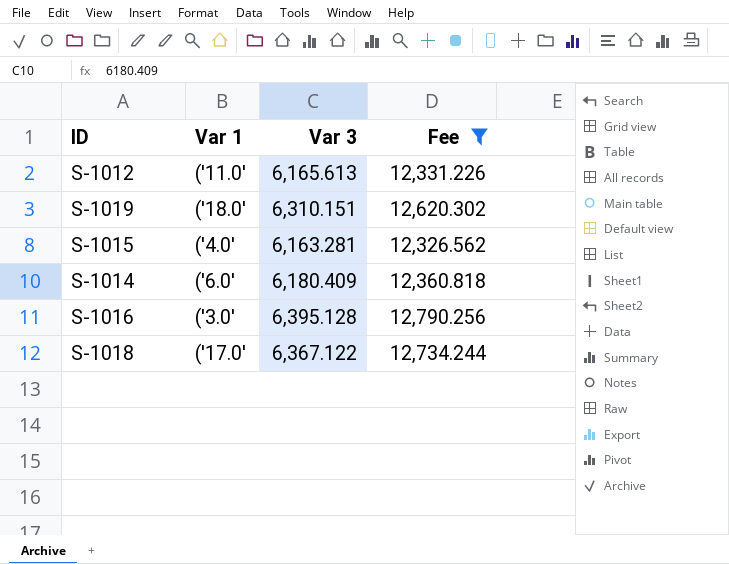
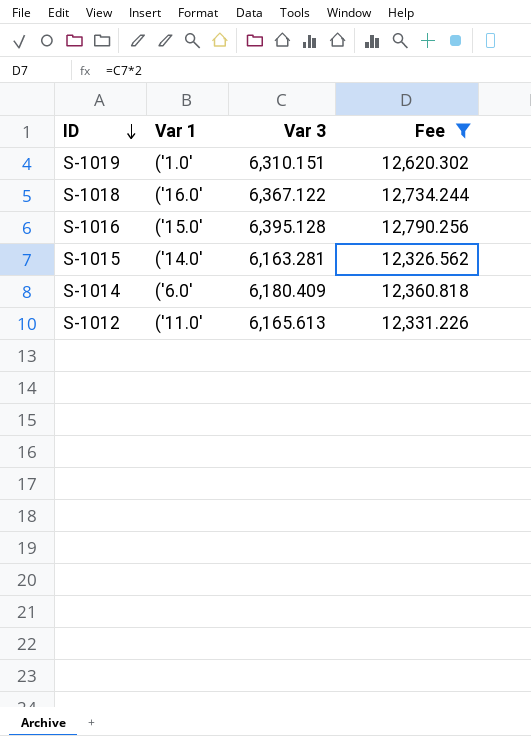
row order: none -> ID descending
S-1019 | Var 1: ('18.0' -> ('1.0'
S-1018 | Var 1: ('17.0' -> ('16.0'
S-1016 | Var 1: ('3.0' -> ('15.0'
S-1015 | Var 1: ('4.0' -> ('14.0'

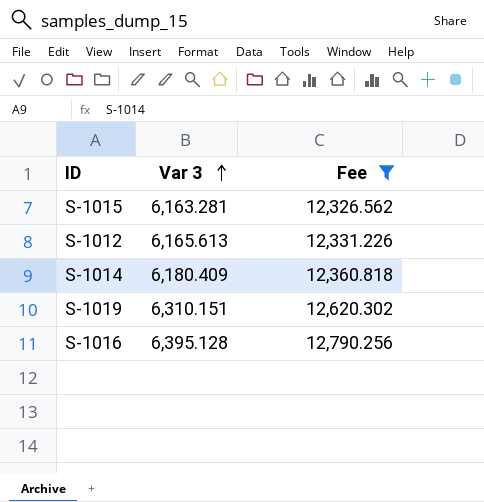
row order: ID descending -> Var 3 ascending
column Var 1 | position: 2 -> none
row S-1018: ('16.0' | 6,367.122 | 12,734.244 -> none

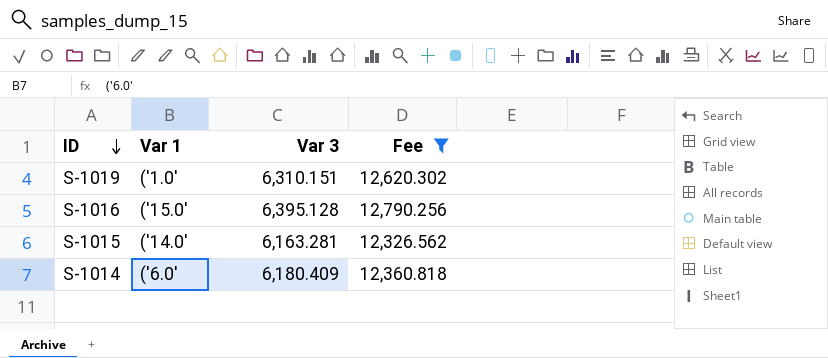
row order: Var 3 ascending -> ID descending
column Var 1 | position: none -> 2
row S-1012: 6,165.613 | 12,331.226 -> none

